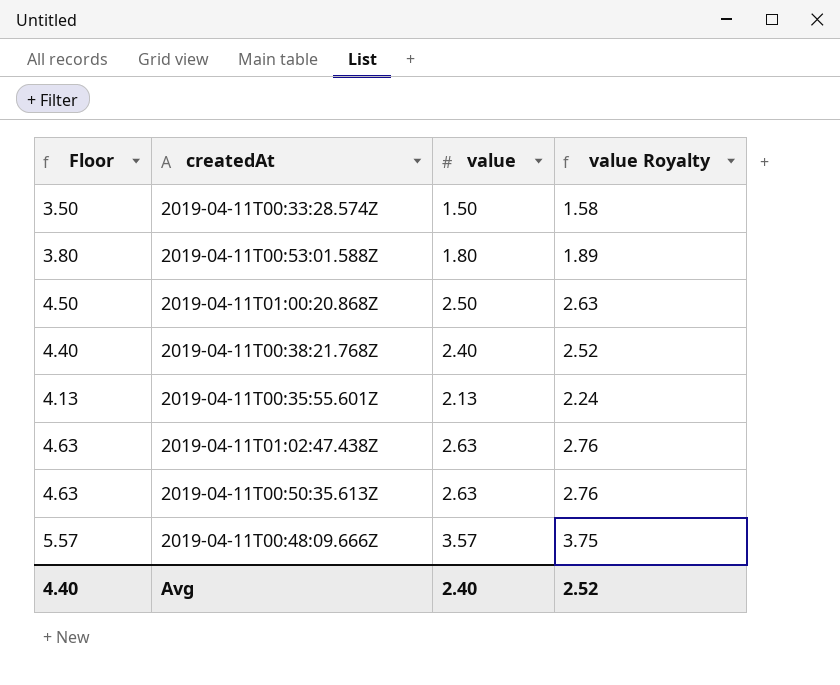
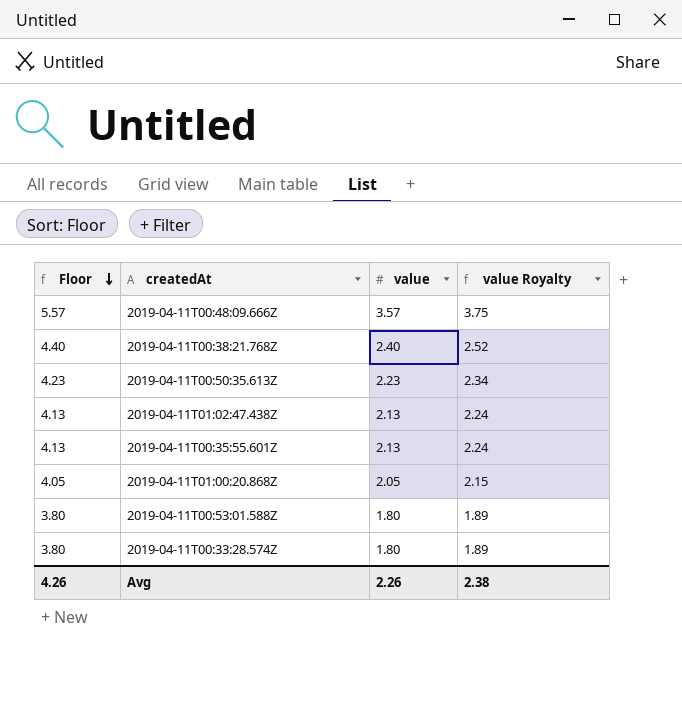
row order: none -> Floor descending
2019-04-11T00:50:35.613Z | Floor: 4.63 -> 4.23
2019-04-11T00:50:35.613Z | value: 2.63 -> 2.23
2019-04-11T00:50:35.613Z | value Royalty: 2.76 -> 2.34
2019-04-11T01:02:47.438Z | Floor: 4.63 -> 4.13
2019-04-11T01:02:47.438Z | value: 2.63 -> 2.13
2019-04-11T01:02:47.438Z | value Royalty: 2.76 -> 2.24
2019-04-11T01:00:20.868Z | Floor: 4.50 -> 4.05
2019-04-11T01:00:20.868Z | value: 2.50 -> 2.05
2019-04-11T01:00:20.868Z | value Royalty: 2.63 -> 2.15
2019-04-11T00:33:28.574Z | Floor: 3.50 -> 3.80
2019-04-11T00:33:28.574Z | value: 1.50 -> 1.80
2019-04-11T00:33:28.574Z | value Royalty: 1.58 -> 1.89
Avg | Floor: 4.40 -> 4.26
Avg | value: 2.40 -> 2.26
Avg | value Royalty: 2.52 -> 2.38

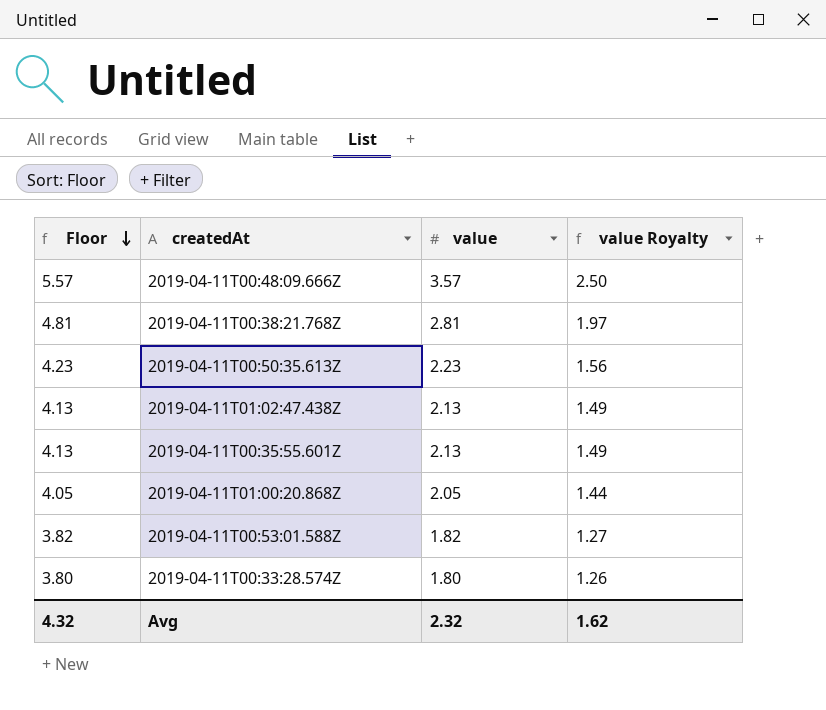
column value Royalty | formula: [value] * 1.05 -> [value] * 0.7
2019-04-11T00:38:21.768Z | Floor: 4.40 -> 4.81
2019-04-11T00:38:21.768Z | value: 2.40 -> 2.81
2019-04-11T00:53:01.588Z | Floor: 3.80 -> 3.82
2019-04-11T00:53:01.588Z | value: 1.80 -> 1.82
Avg | Floor: 4.26 -> 4.32
Avg | value: 2.26 -> 2.32
Avg | value Royalty: 2.38 -> 1.62

